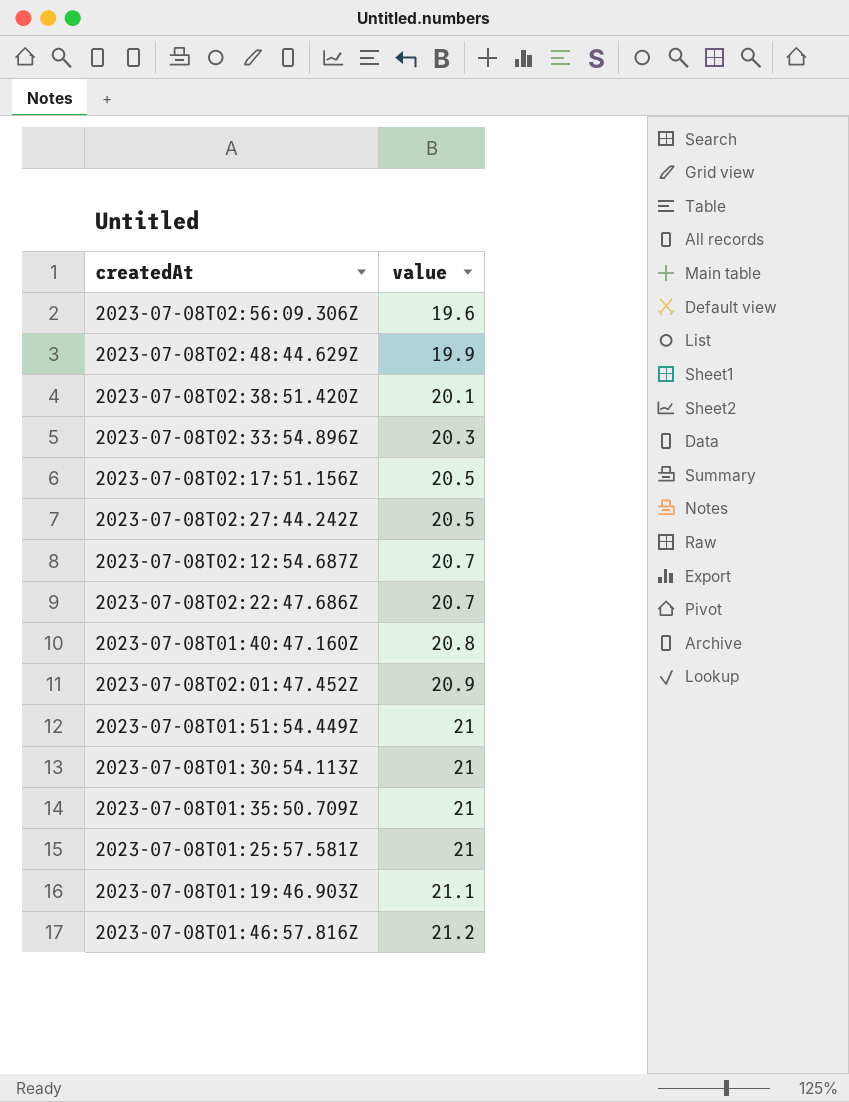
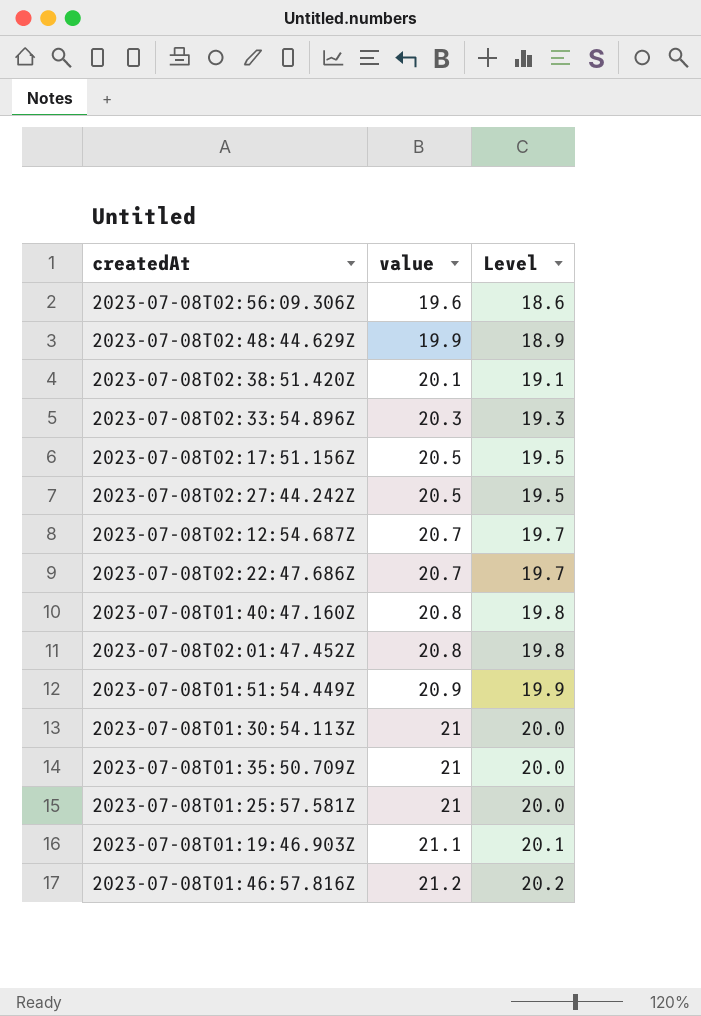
column Level | formula: none -> [value] - 1
2023-07-08T02:01:47.452Z | value: 20.9 -> 20.8
2023-07-08T01:51:54.449Z | value: 21 -> 20.9

